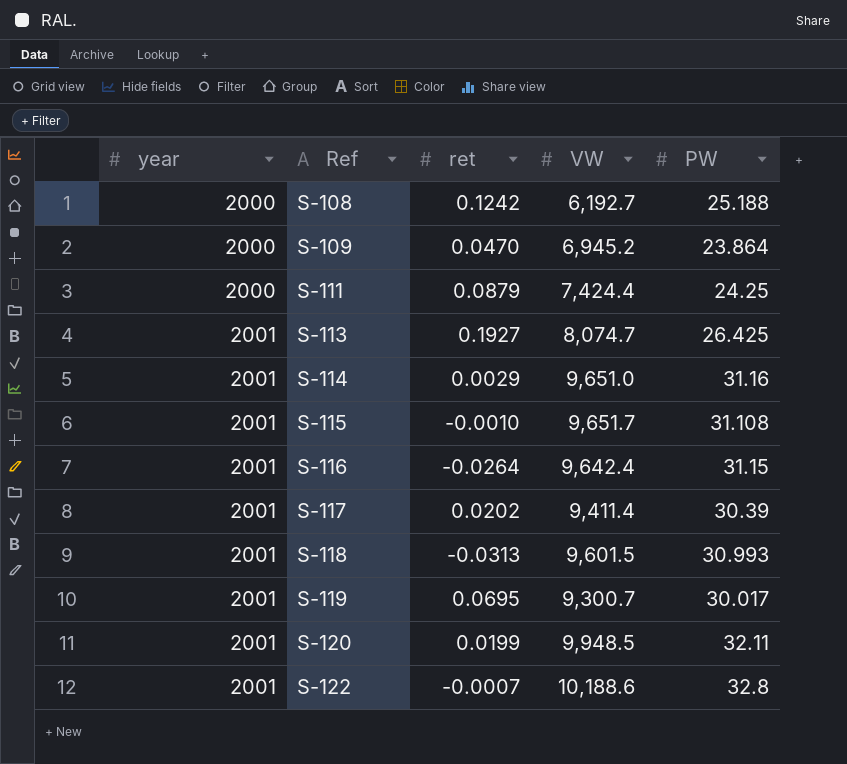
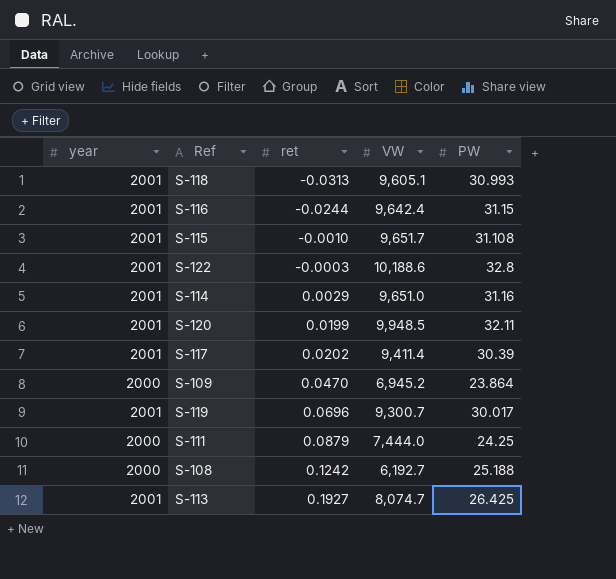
row order: year ascending -> ret ascending
S-118 | VW: 9,601.5 -> 9,605.1
S-116 | ret: -0.0264 -> -0.0244
S-122 | ret: -0.0007 -> -0.0003
S-119 | ret: 0.0695 -> 0.0696
S-111 | VW: 7,424.4 -> 7,444.0

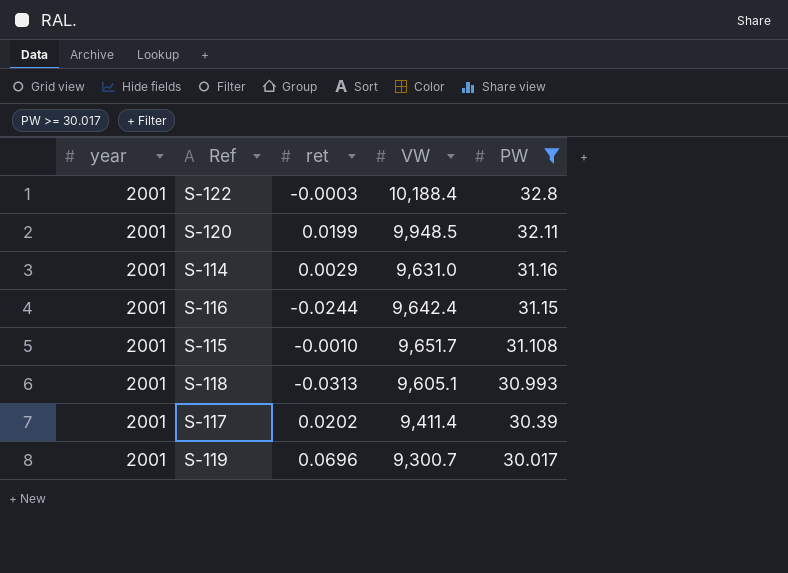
filter: none -> PW >= 30.017
row order: ret ascending -> PW descending
S-122 | VW: 10,188.6 -> 10,188.4
S-114 | VW: 9,651.0 -> 9,631.0

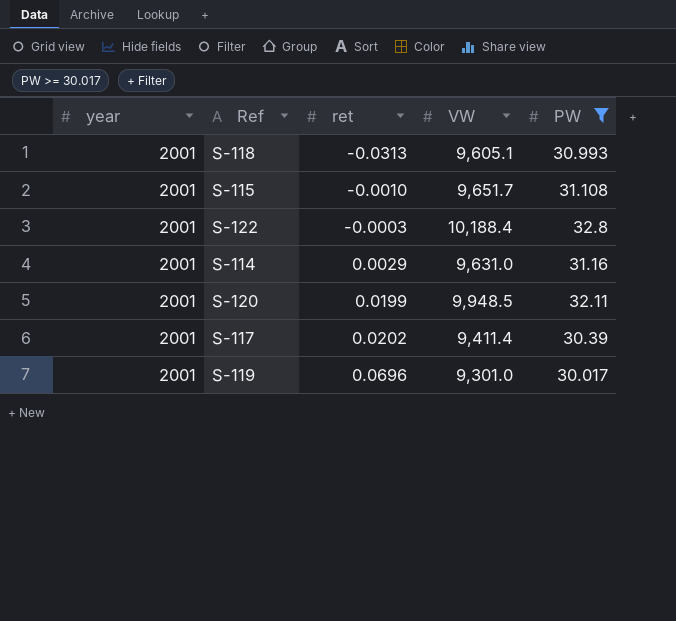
row order: PW descending -> ret ascending
row S-116: 2001 | -0.0244 | 9,642.4 | 31.15 -> none
S-119 | VW: 9,300.7 -> 9,301.0

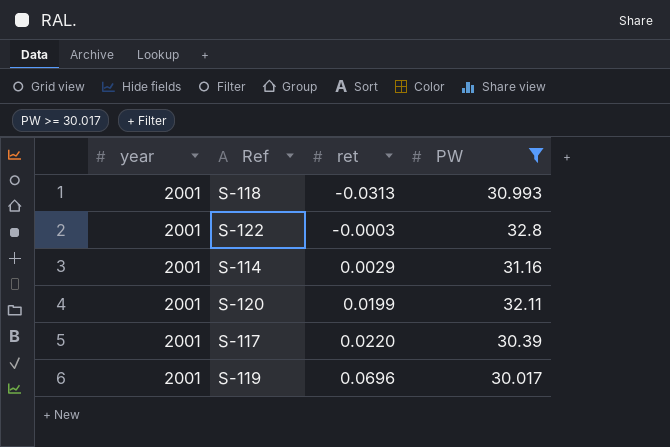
column VW | position: 4 -> none
row S-115: 2001 | -0.0010 | 9,651.7 | 31.108 -> none
S-117 | ret: 0.0202 -> 0.0220

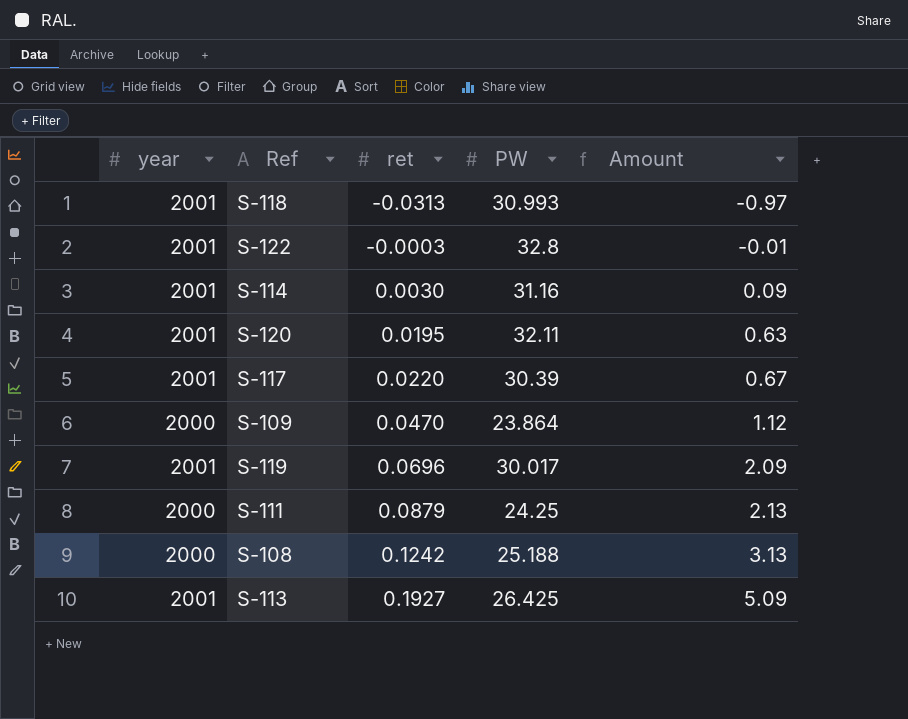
filter: PW >= 30.017 -> none
column Amount | formula: none -> [ret] * [PW]
S-114 | ret: 0.0029 -> 0.0030
S-120 | ret: 0.0199 -> 0.0195

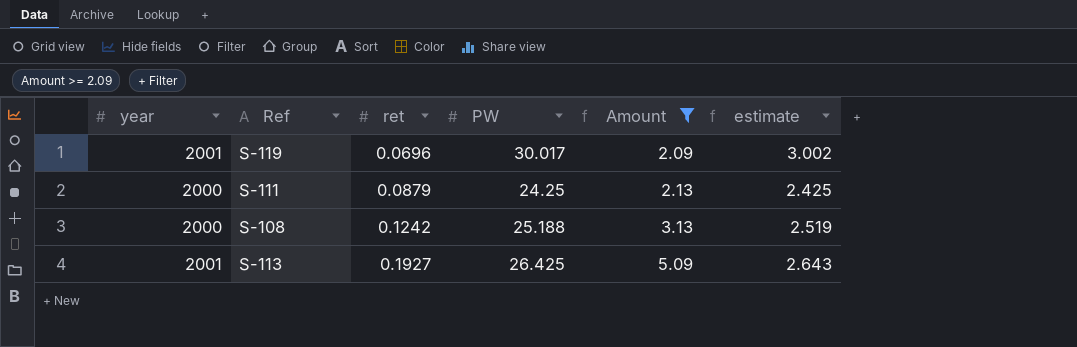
filter: none -> Amount >= 2.09
column estimate | formula: none -> [PW] * 0.1

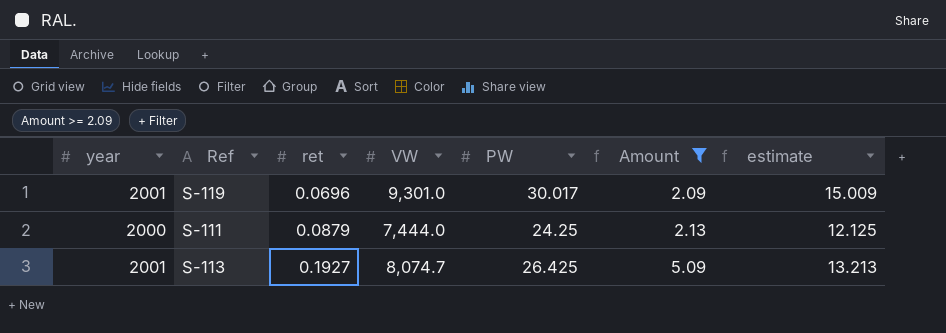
column VW | position: none -> 4
column estimate | formula: [PW] * 0.1 -> [PW] * 0.5
row S-108: 2000 | 0.1242 | 25.188 | 3.13 | 2.519 -> none

